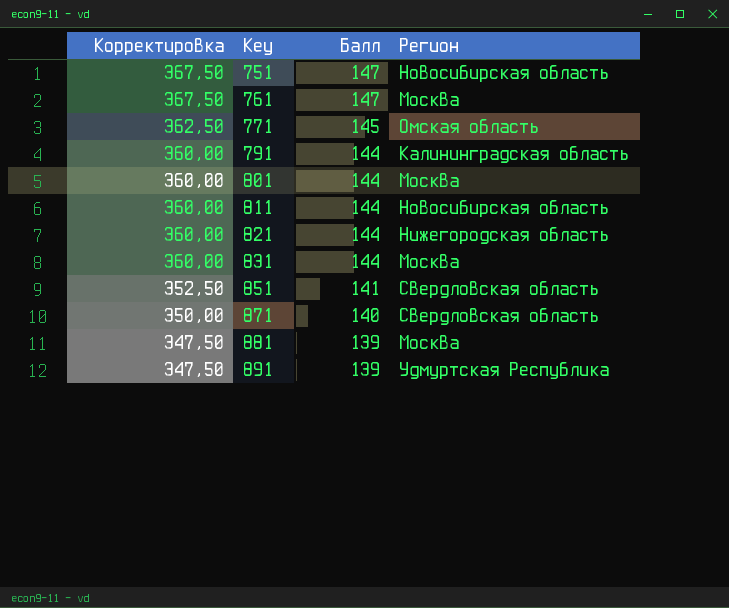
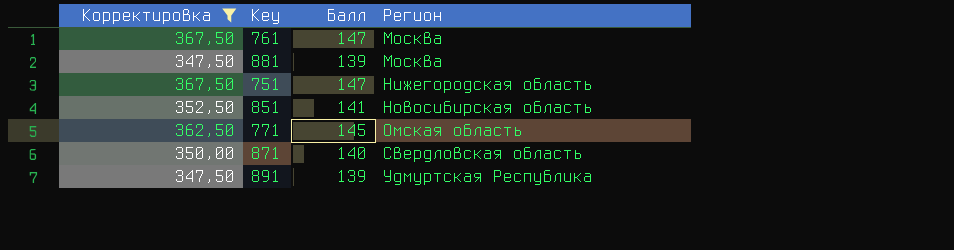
filter: none -> Корректировка != 360,00
row order: Корректировка descending -> Регион ascending
751 | Регион: Новосибирская область -> Нижегородская область
851 | Регион: Свердловская область -> Новосибирская область

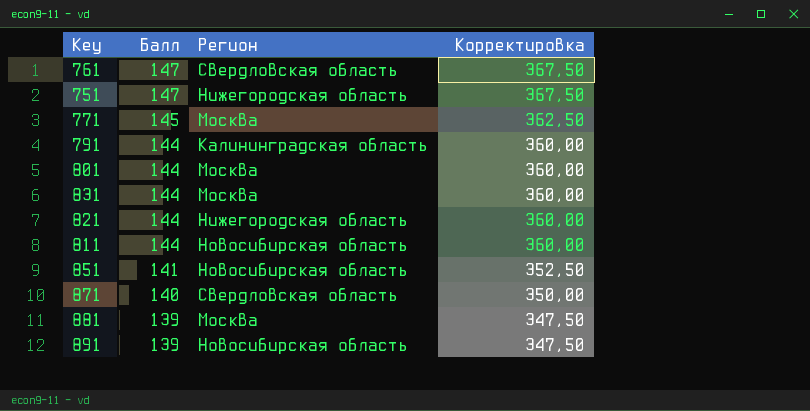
filter: Корректировка != 360,00 -> none
row order: Регион ascending -> Балл descending
column Корректировка | position: 1 -> 4
761 | Регион: Москва -> Свердловская область
771 | Регион: Омская область -> Москва
891 | Регион: Удмуртская Республика -> Новосибирская область

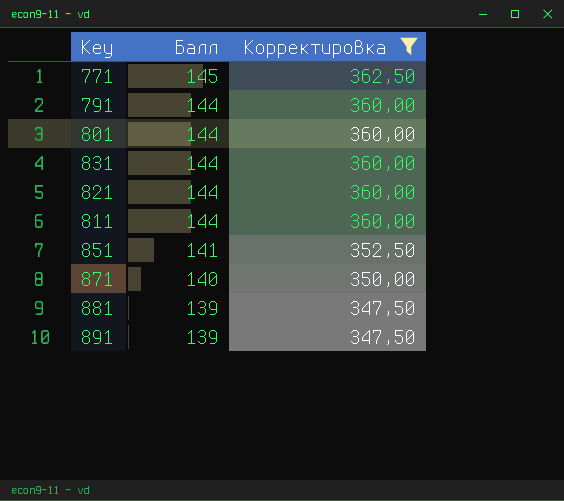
filter: none -> Корректировка != 367,50
column Регион | position: 3 -> none

